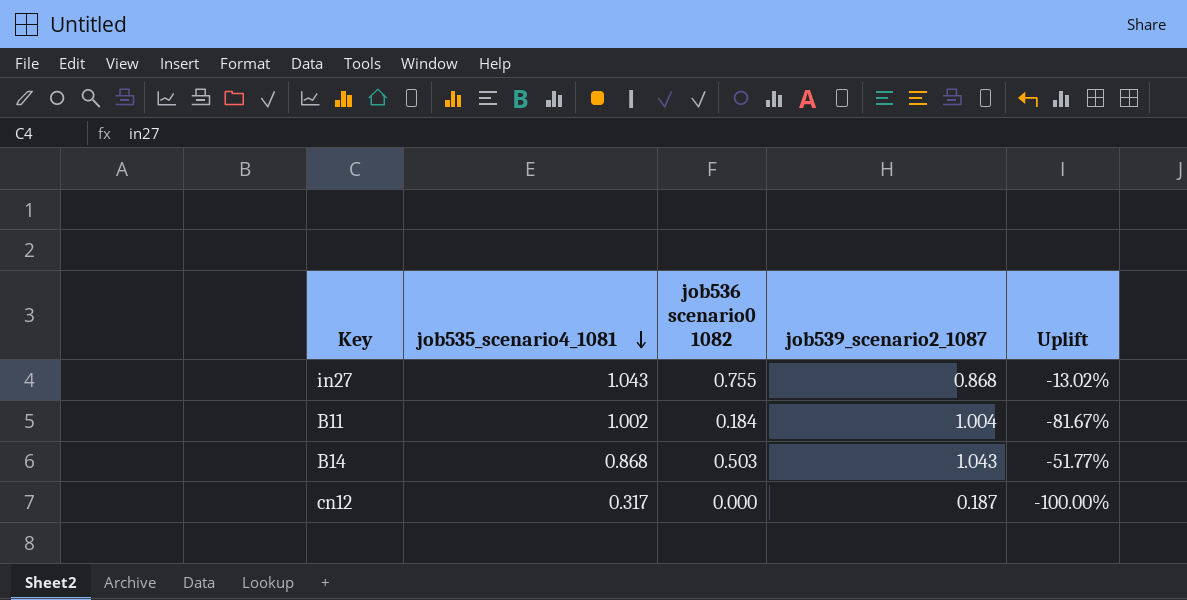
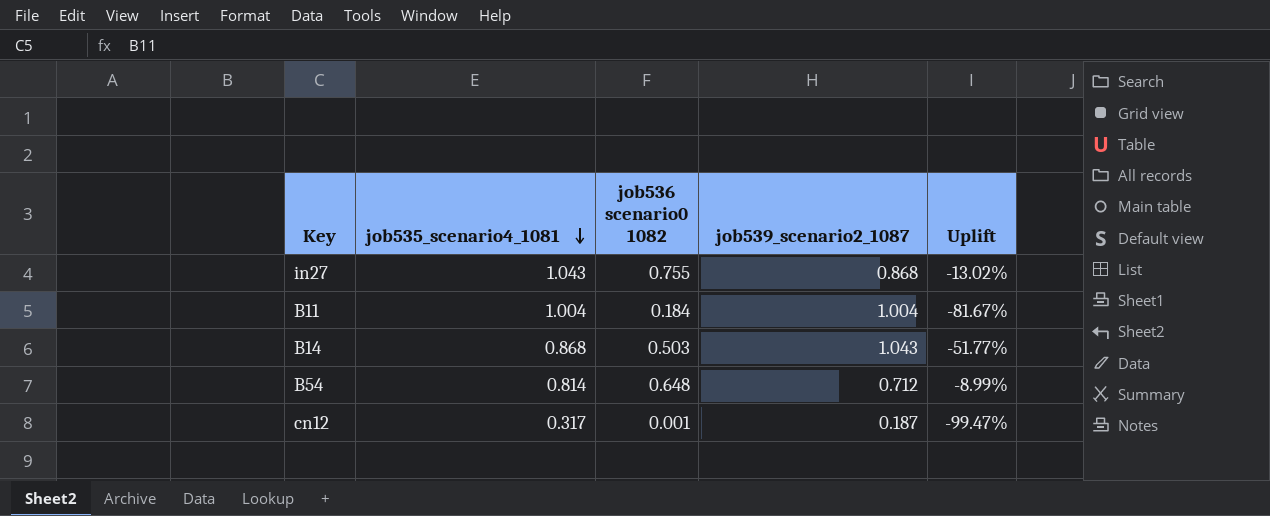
B11 | job535_scenario4_1081: 1.002 -> 1.004
row B54: none -> 0.814 | 0.648 | 0.712 | -8.99%
cn12 | job536 scenario0 1082: 0.000 -> 0.001
cn12 | Uplift: -100.00% -> -99.47%

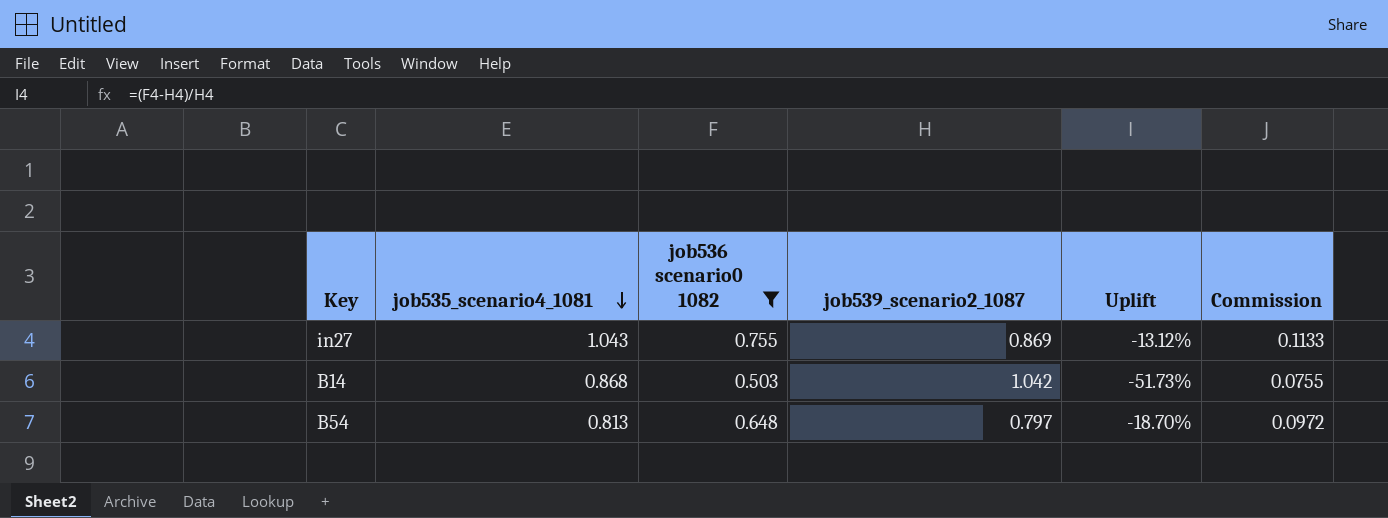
filter: none -> job536 scenario0 1082 >= 0.503
column Commission | formula: none -> [job536 scenario0 1082] * 0.15
in27 | job539_scenario2_1087: 0.868 -> 0.869
in27 | Uplift: -13.02% -> -13.12%
B14 | job539_scenario2_1087: 1.043 -> 1.042
B14 | Uplift: -51.77% -> -51.73%
B54 | job535_scenario4_1081: 0.814 -> 0.813
B54 | job539_scenario2_1087: 0.712 -> 0.797
B54 | Uplift: -8.99% -> -18.70%

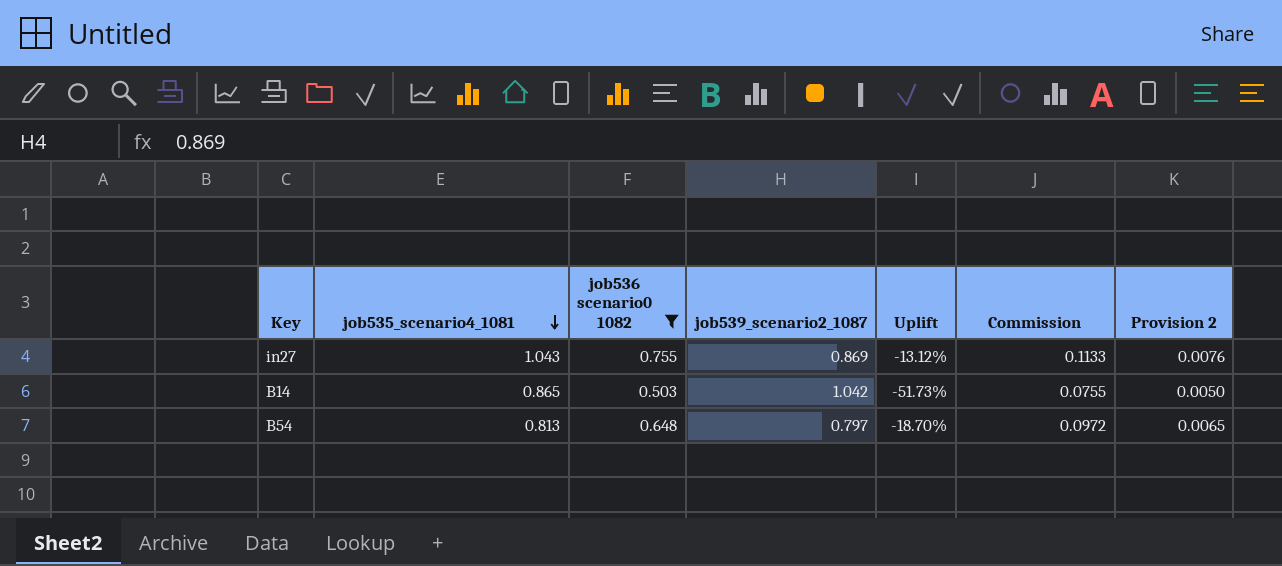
column Provision 2 | formula: none -> [job536 scenario0 1082] * 0.01
B14 | job535_scenario4_1081: 0.868 -> 0.865

